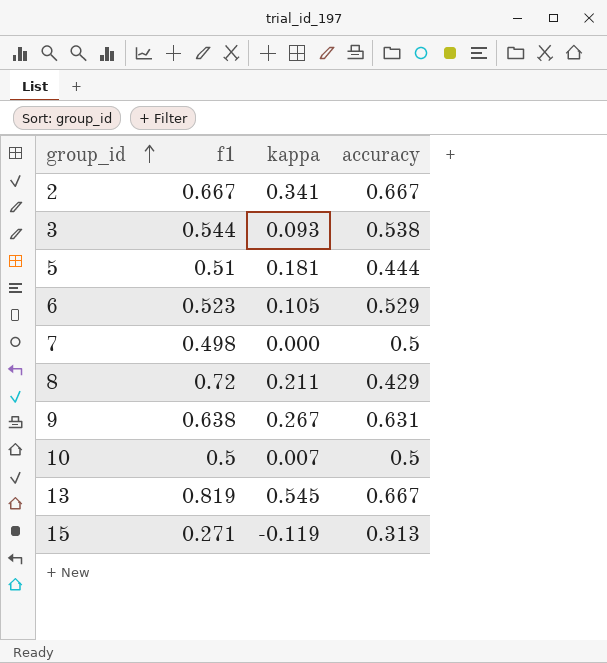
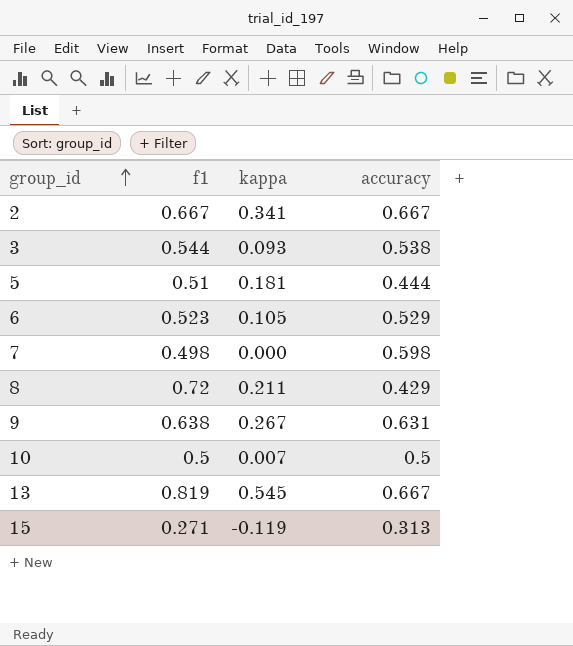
7 | accuracy: 0.5 -> 0.598

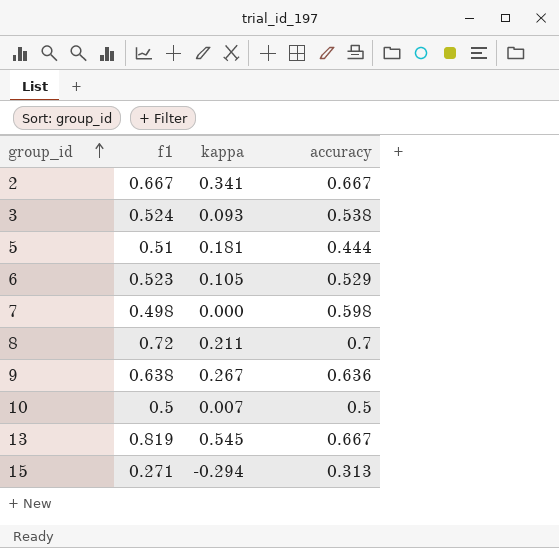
3 | f1: 0.544 -> 0.524
8 | accuracy: 0.429 -> 0.7
9 | accuracy: 0.631 -> 0.636
15 | kappa: -0.119 -> -0.294

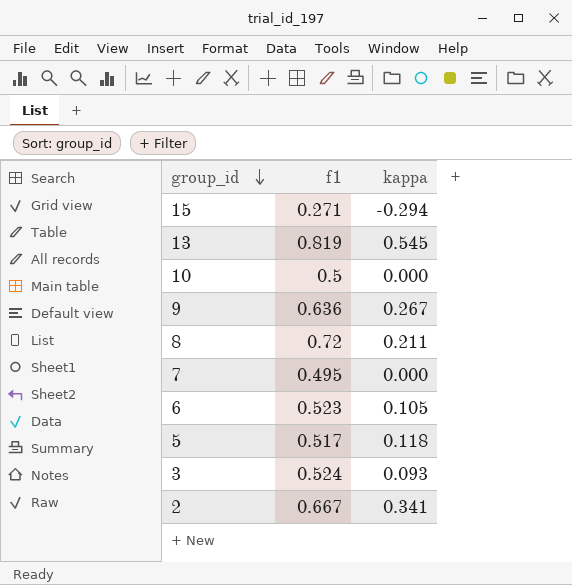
row order: group_id ascending -> group_id descending
column accuracy | position: 4 -> none
10 | kappa: 0.007 -> 0.000
9 | f1: 0.638 -> 0.636
7 | f1: 0.498 -> 0.495
5 | f1: 0.51 -> 0.517
5 | kappa: 0.181 -> 0.118

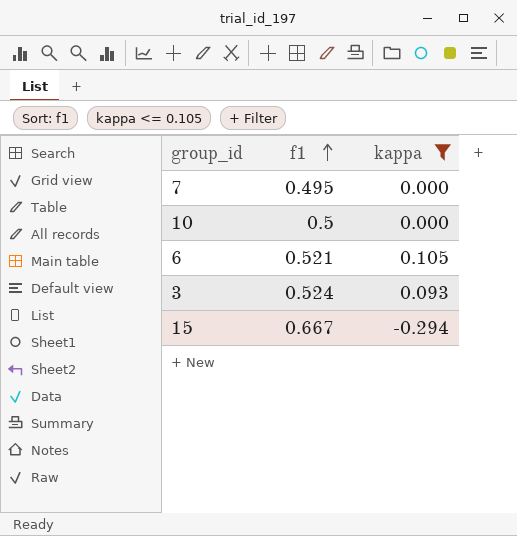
filter: none -> kappa <= 0.105
row order: group_id descending -> f1 ascending
6 | f1: 0.523 -> 0.521
15 | f1: 0.271 -> 0.667

